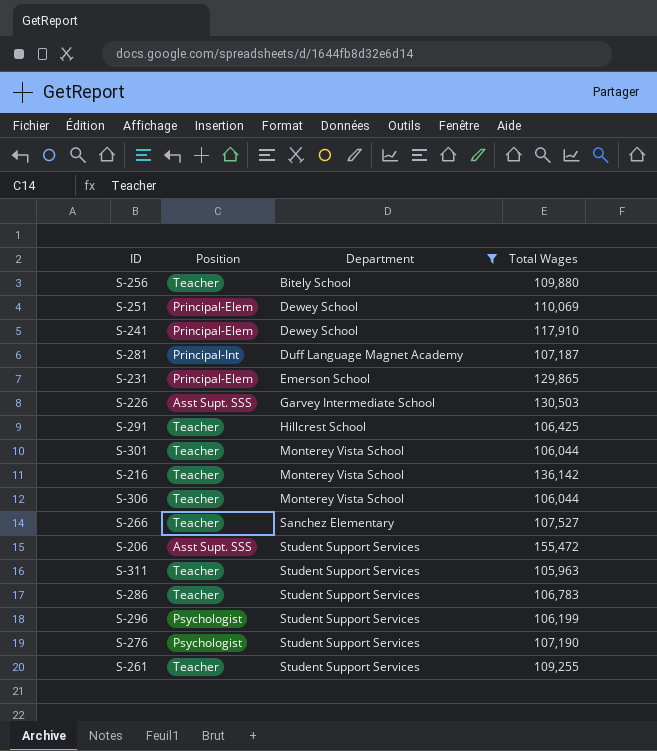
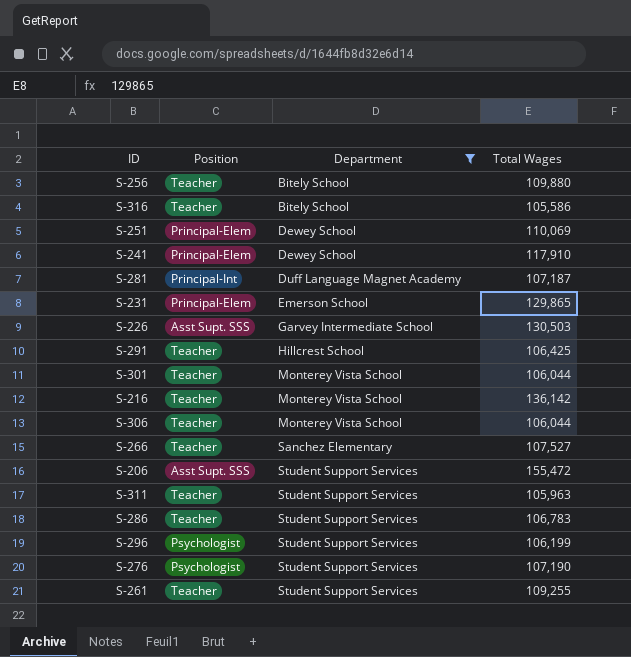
row S-316: none -> Teacher | Bitely School | 105,586

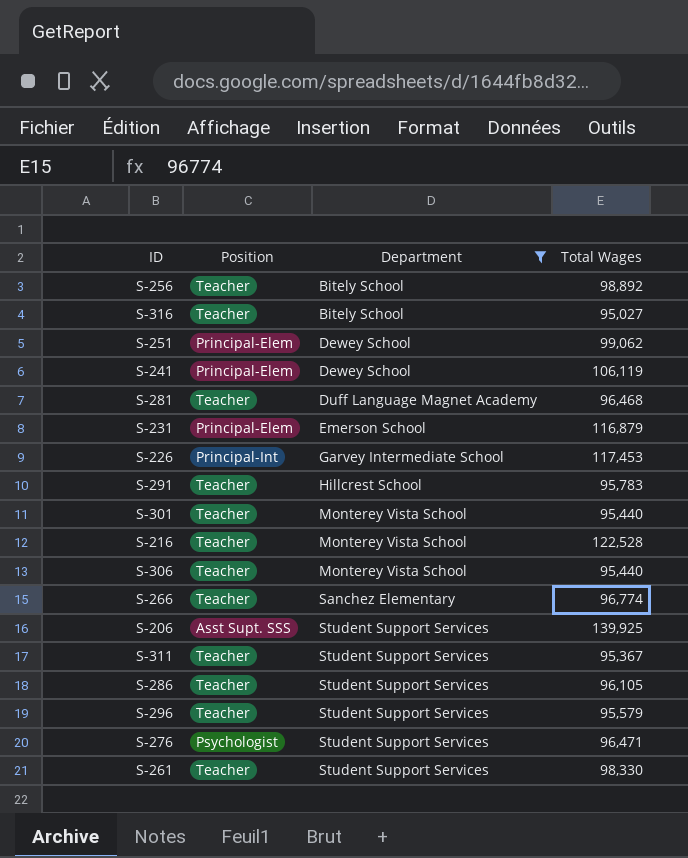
S-256 | Total Wages: 109,880 -> 98,892
S-316 | Total Wages: 105,586 -> 95,027
S-251 | Total Wages: 110,069 -> 99,062
S-241 | Total Wages: 117,910 -> 106,119
S-281 | Position: Principal-Int -> Teacher
S-281 | Total Wages: 107,187 -> 96,468
S-231 | Total Wages: 129,865 -> 116,879
S-226 | Position: Asst Supt. SSS -> Principal-Int
S-226 | Total Wages: 130,503 -> 117,453
S-291 | Total Wages: 106,425 -> 95,783
S-301 | Total Wages: 106,044 -> 95,440
S-216 | Total Wages: 136,142 -> 122,528
S-306 | Total Wages: 106,044 -> 95,440
S-266 | Total Wages: 107,527 -> 96,774
S-206 | Total Wages: 155,472 -> 139,925
S-311 | Total Wages: 105,963 -> 95,367
S-286 | Total Wages: 106,783 -> 96,105
S-296 | Position: Psychologist -> Teacher
S-296 | Total Wages: 106,199 -> 95,579
S-276 | Total Wages: 107,190 -> 96,471
S-261 | Total Wages: 109,255 -> 98,330

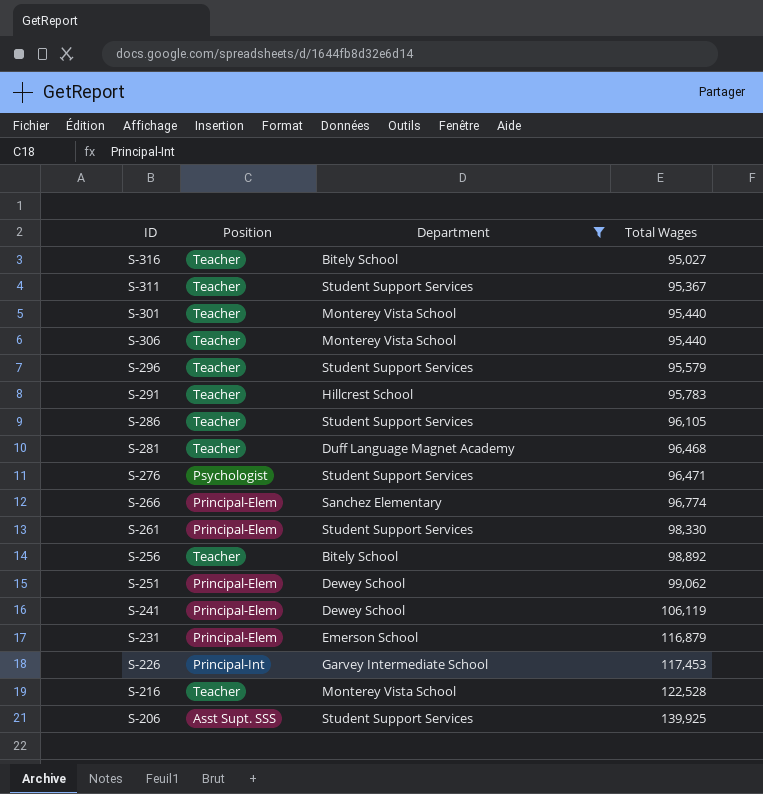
row order: Department ascending -> Total Wages ascending
S-266 | Position: Teacher -> Principal-Elem
S-261 | Position: Teacher -> Principal-Elem

